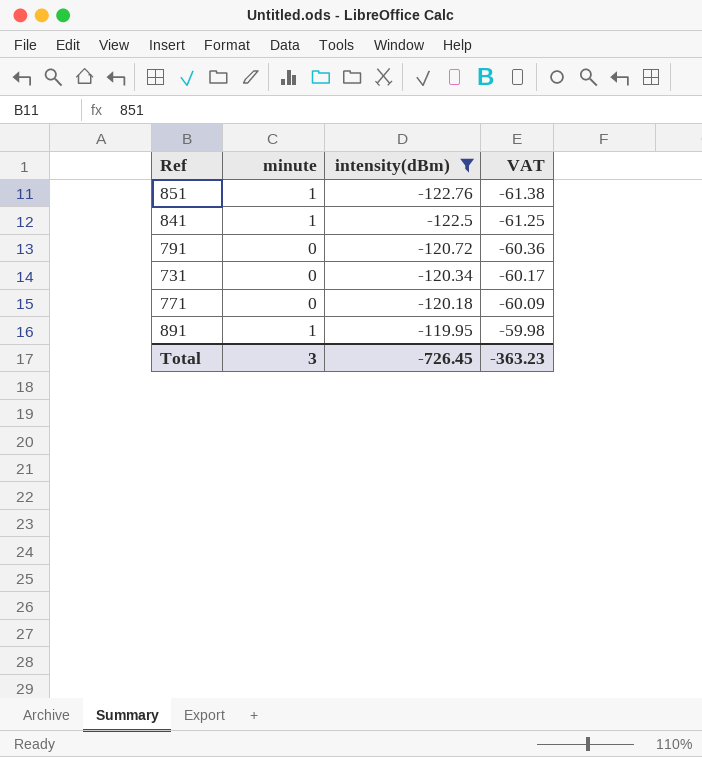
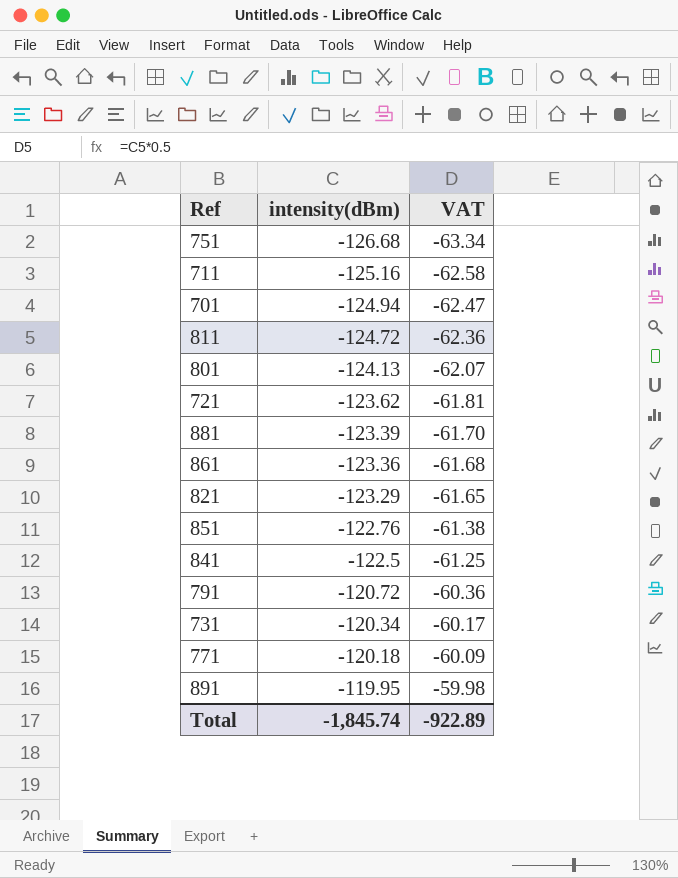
filter: intensity(dBm) >= -122.76 -> none
column minute | position: 2 -> none
Total | intensity(dBm): -726.45 -> -1,845.74
Total | VAT: -363.23 -> -922.89

